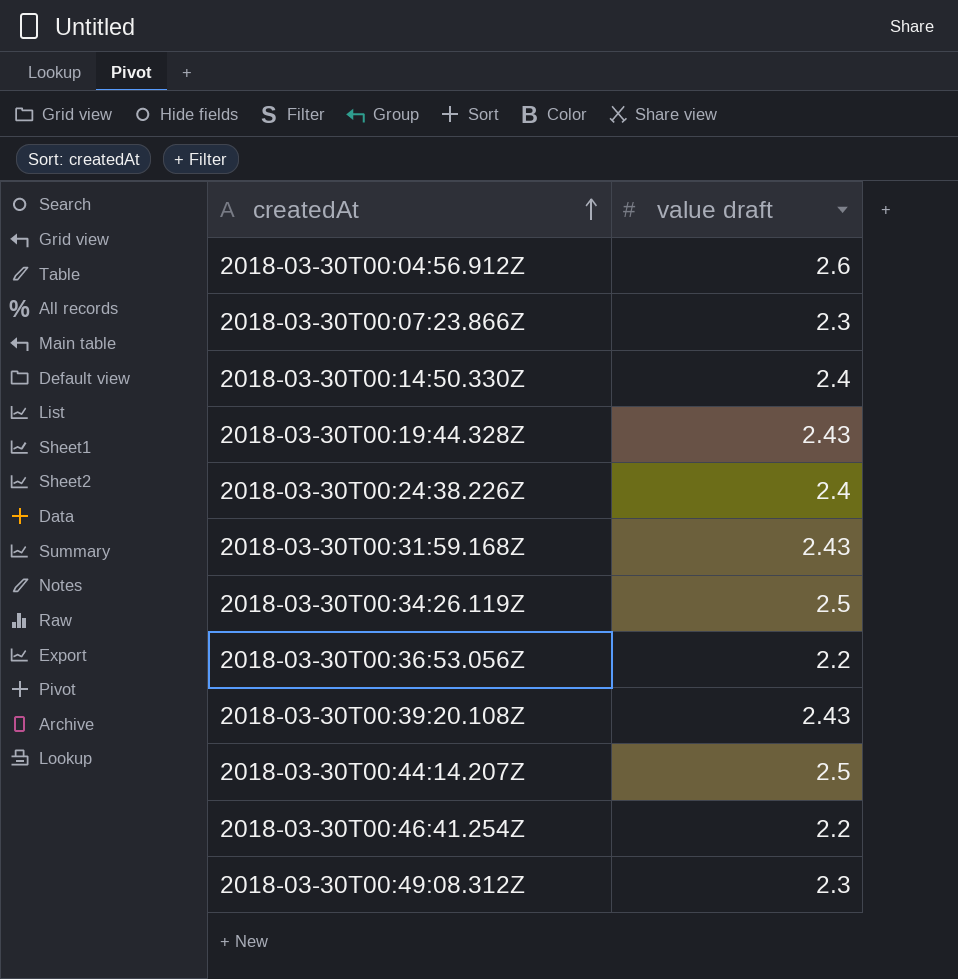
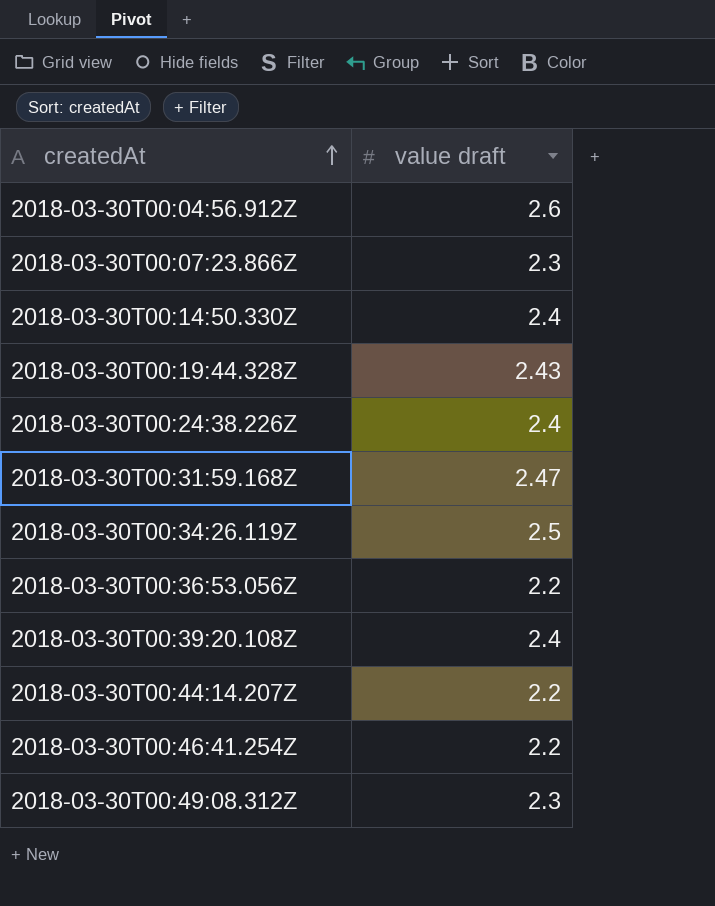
2018-03-30T00:31:59.168Z | value draft: 2.43 -> 2.47
2018-03-30T00:39:20.108Z | value draft: 2.43 -> 2.4
2018-03-30T00:44:14.207Z | value draft: 2.5 -> 2.2

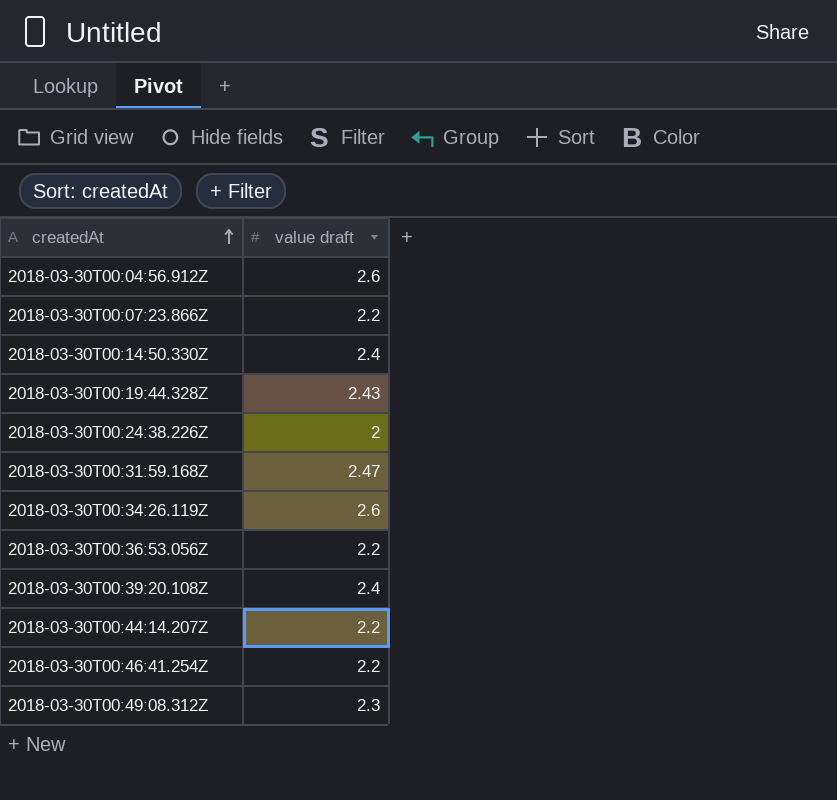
2018-03-30T00:07:23.866Z | value draft: 2.3 -> 2.2
2018-03-30T00:24:38.226Z | value draft: 2.4 -> 2
2018-03-30T00:34:26.119Z | value draft: 2.5 -> 2.6

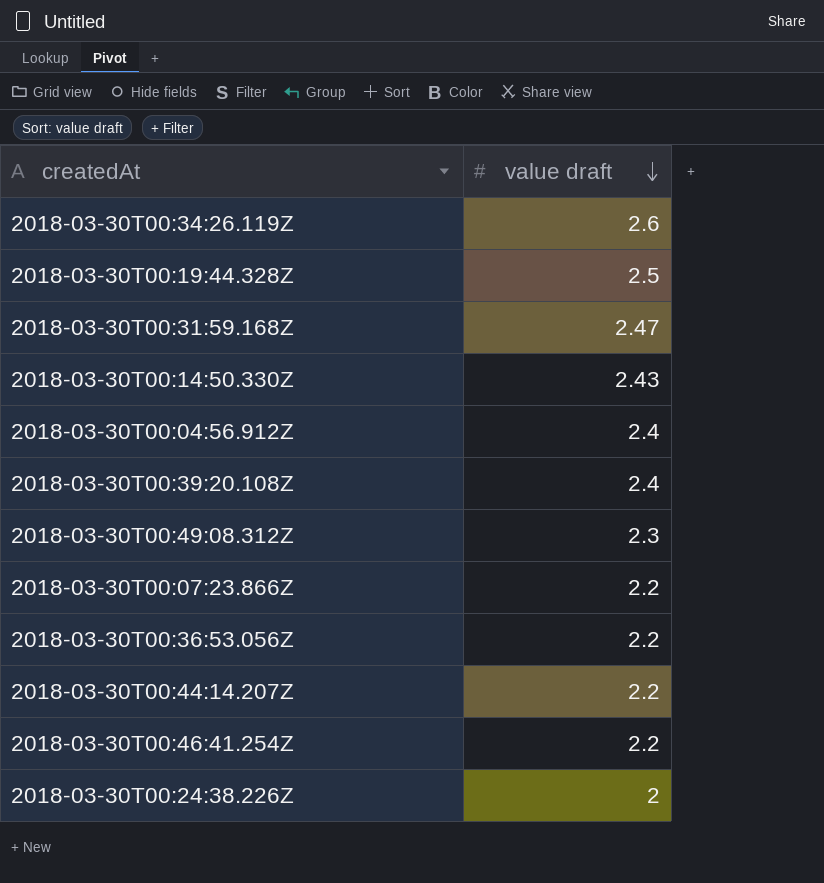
row order: createdAt ascending -> value draft descending
2018-03-30T00:19:44.328Z | value draft: 2.43 -> 2.5
2018-03-30T00:14:50.330Z | value draft: 2.4 -> 2.43
2018-03-30T00:04:56.912Z | value draft: 2.6 -> 2.4

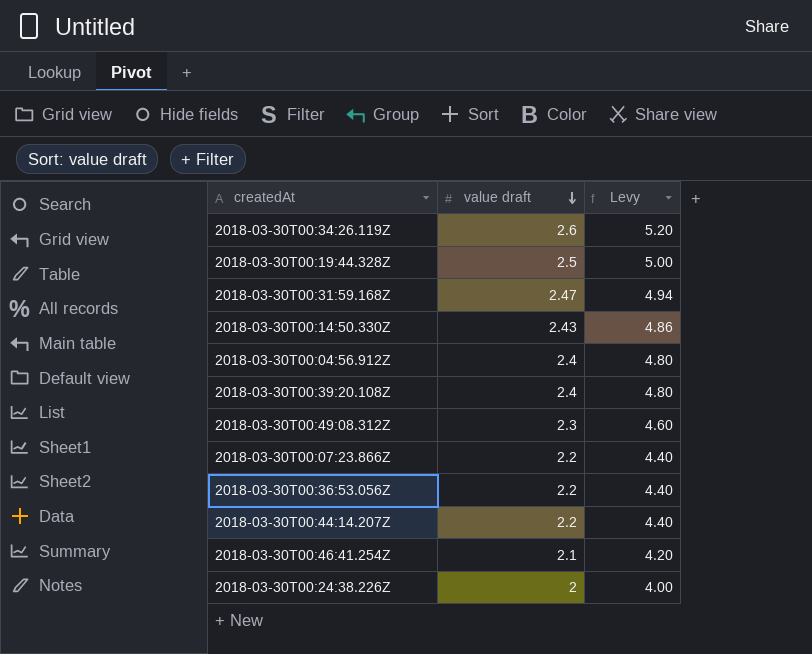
column Levy | formula: none -> [value draft] * 2
2018-03-30T00:46:41.254Z | value draft: 2.2 -> 2.1

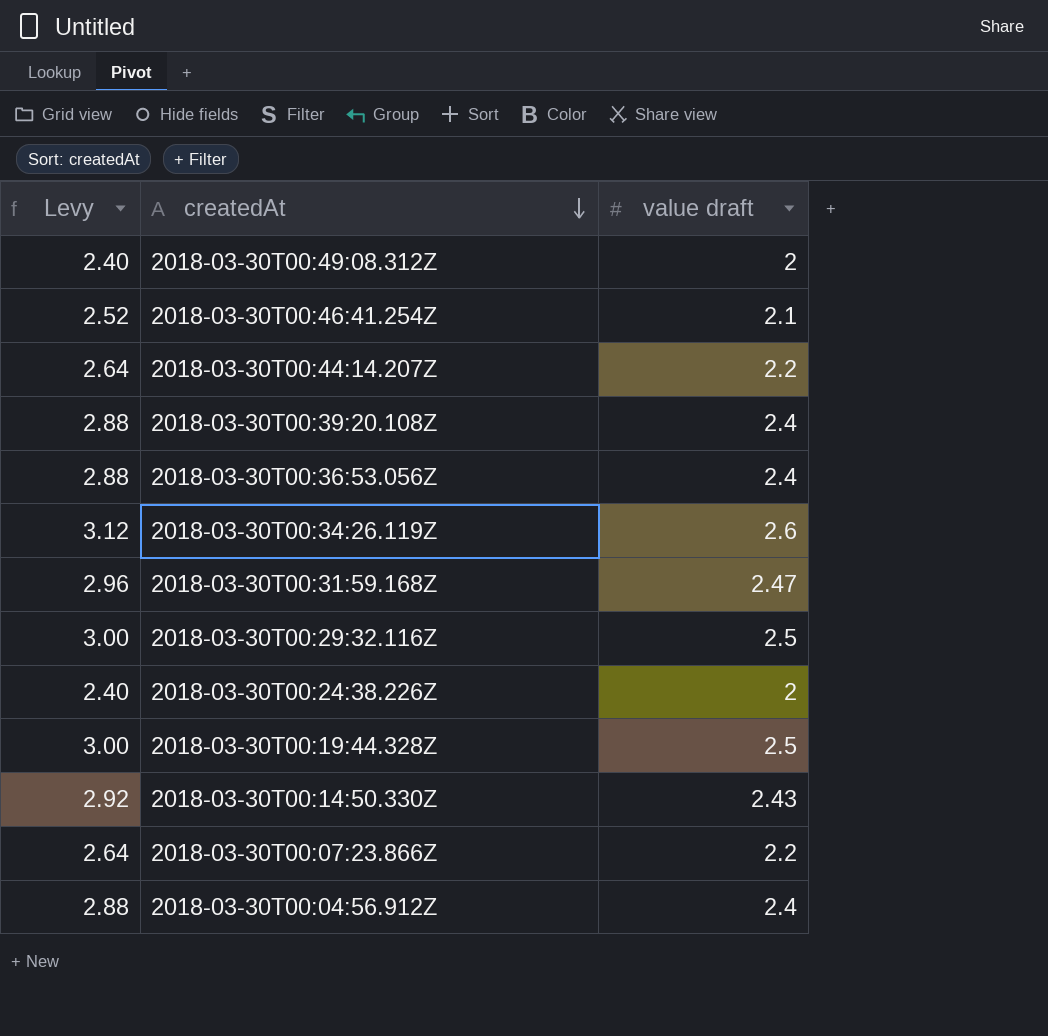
row order: value draft descending -> createdAt descending
column Levy | formula: [value draft] * 2 -> [value draft] * 1.2
column Levy | position: 3 -> 1
2018-03-30T00:49:08.312Z | value draft: 2.3 -> 2
2018-03-30T00:36:53.056Z | value draft: 2.2 -> 2.4
row 2018-03-30T00:29:32.116Z: none -> 3.00 | 2.5

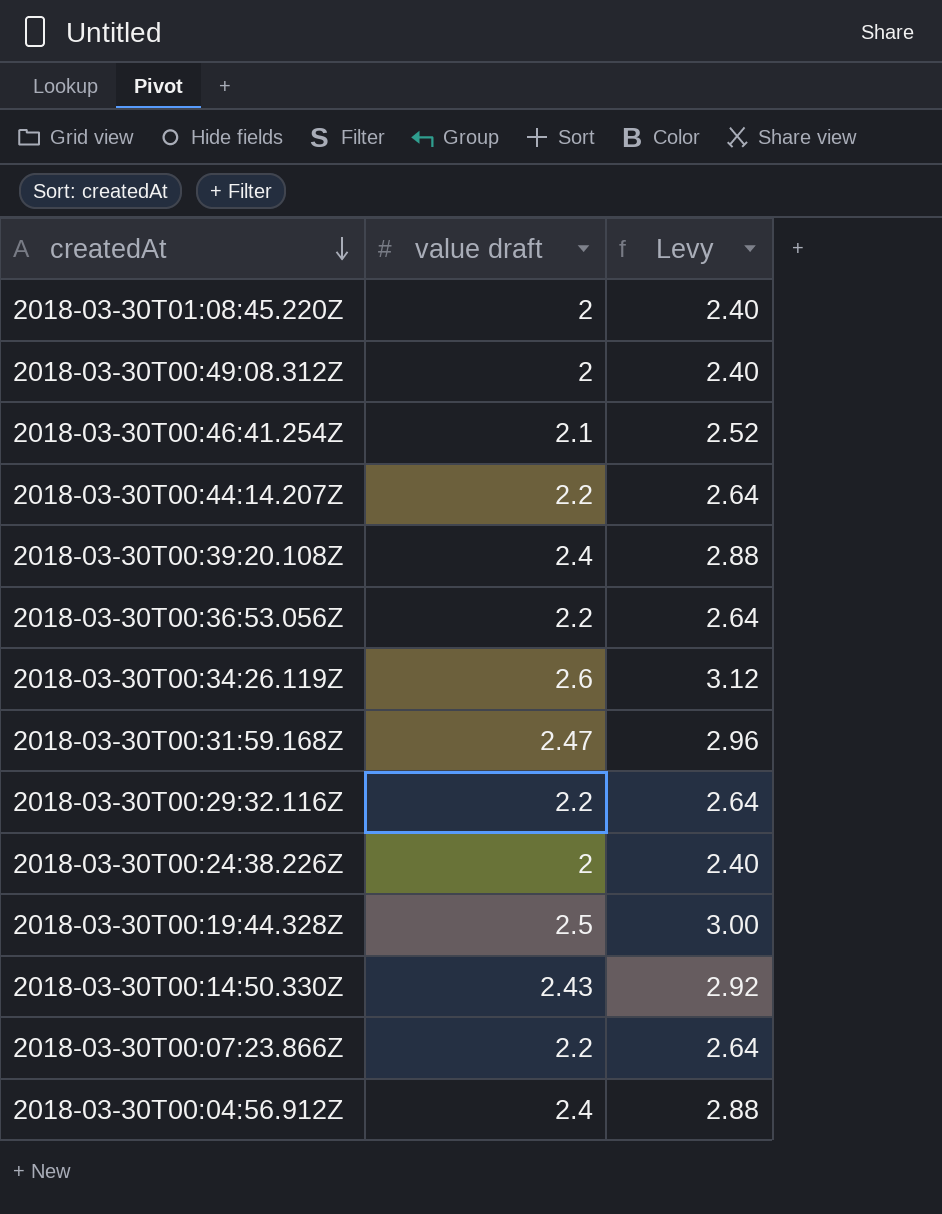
column Levy | position: 1 -> 3
row 2018-03-30T01:08:45.220Z: none -> 2 | 2.40
2018-03-30T00:36:53.056Z | value draft: 2.4 -> 2.2
2018-03-30T00:36:53.056Z | Levy: 2.88 -> 2.64
2018-03-30T00:29:32.116Z | value draft: 2.5 -> 2.2
2018-03-30T00:29:32.116Z | Levy: 3.00 -> 2.64

